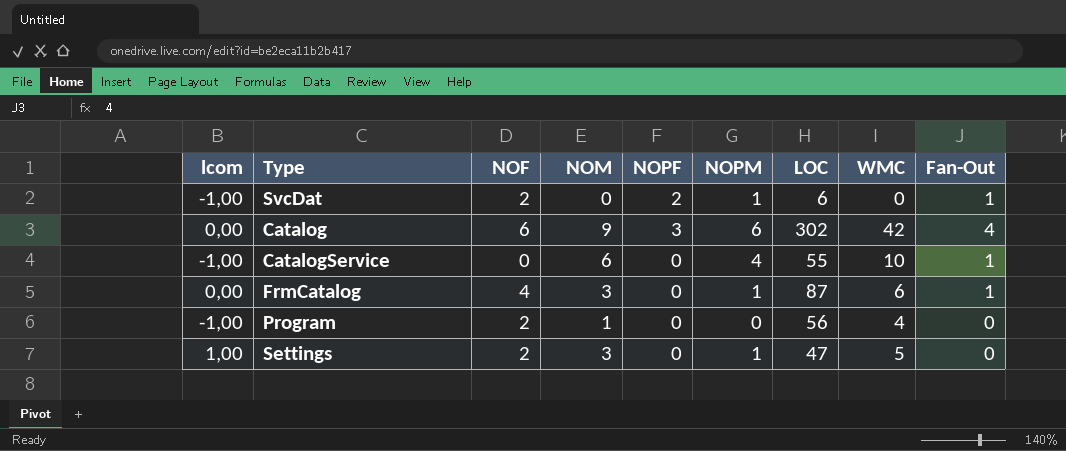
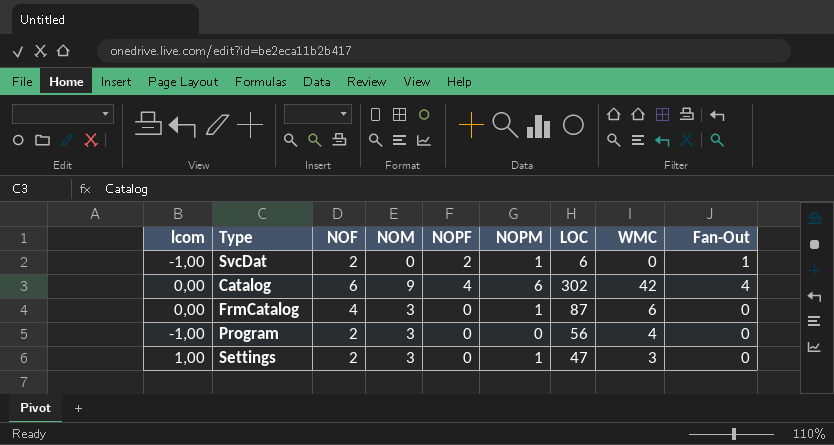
row CatalogService: -1,00 | 0 | 6 | 0 | 4 | 55 | 10 | 1 -> none
Catalog | NOPF: 3 -> 4
FrmCatalog | Fan-Out: 1 -> 0
Program | NOM: 1 -> 3
Settings | WMC: 5 -> 3

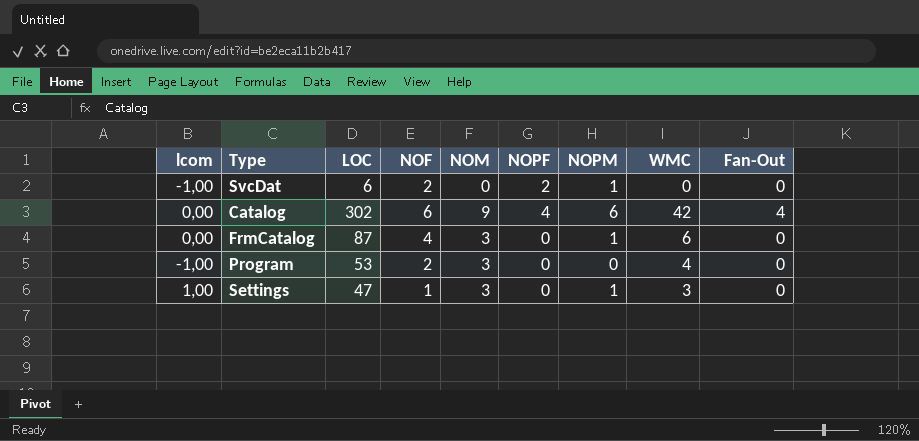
column LOC | position: 7 -> 3
SvcDat | Fan-Out: 1 -> 0
Program | LOC: 56 -> 53
Settings | NOF: 2 -> 1

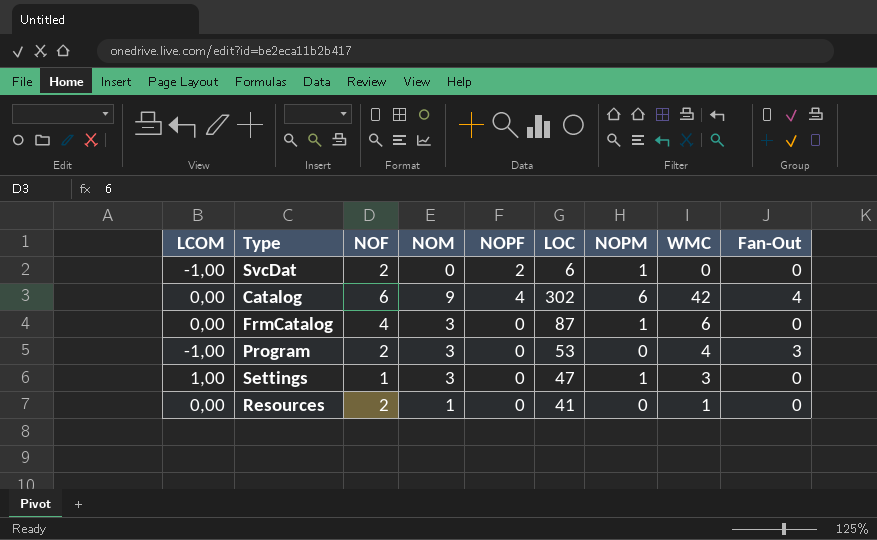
column name: lcom -> LCOM
column LOC | position: 3 -> 6
Program | Fan-Out: 0 -> 3
row Resources: none -> 0,00 | 2 | 1 | 0 | 41 | 0 | 1 | 0

